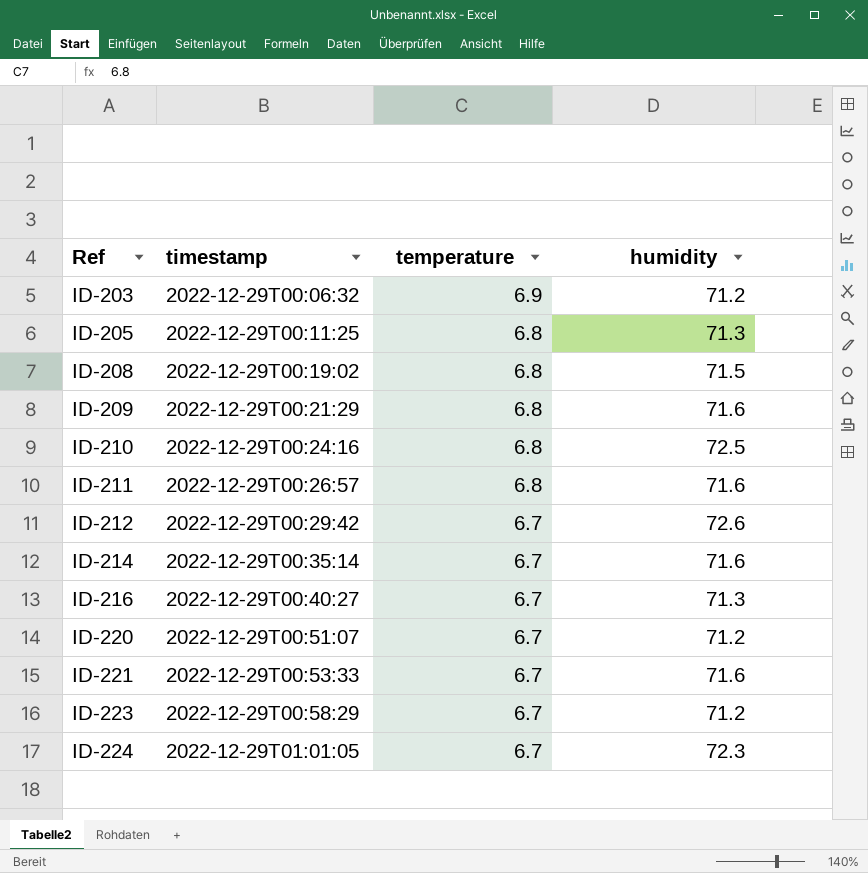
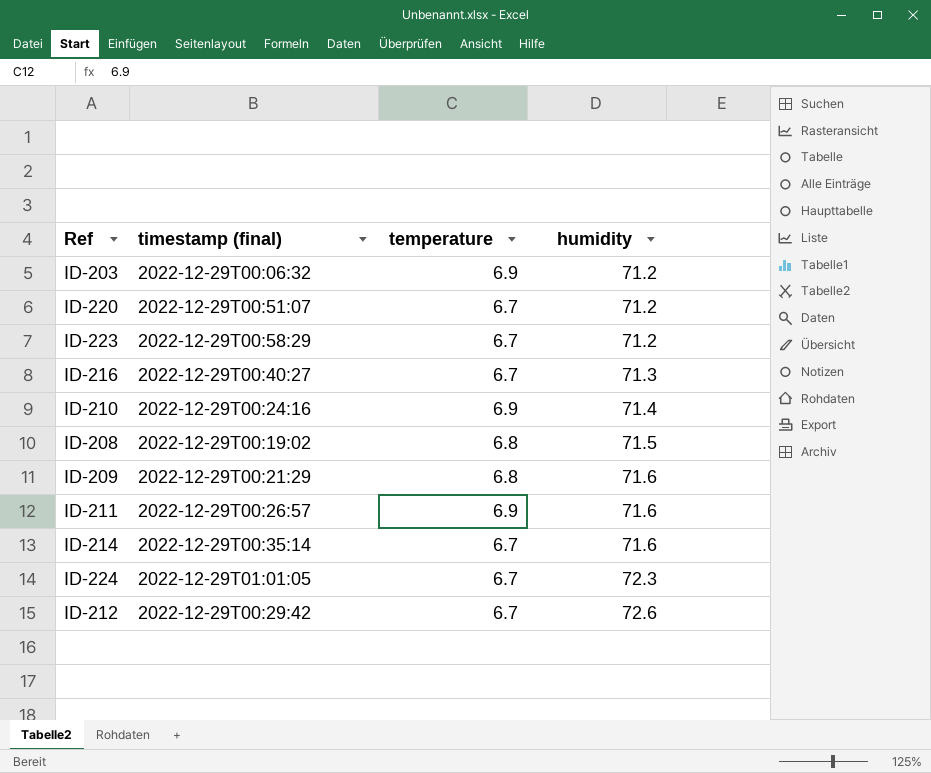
row order: Ref ascending -> humidity ascending
column name: timestamp -> timestamp (final)
row ID-205: 2022-12-29T00:11:25 | 6.8 | 71.3 -> none
row ID-221: 2022-12-29T00:53:33 | 6.7 | 71.6 -> none
ID-210 | temperature: 6.8 -> 6.9
ID-210 | humidity: 72.5 -> 71.4
ID-211 | temperature: 6.8 -> 6.9

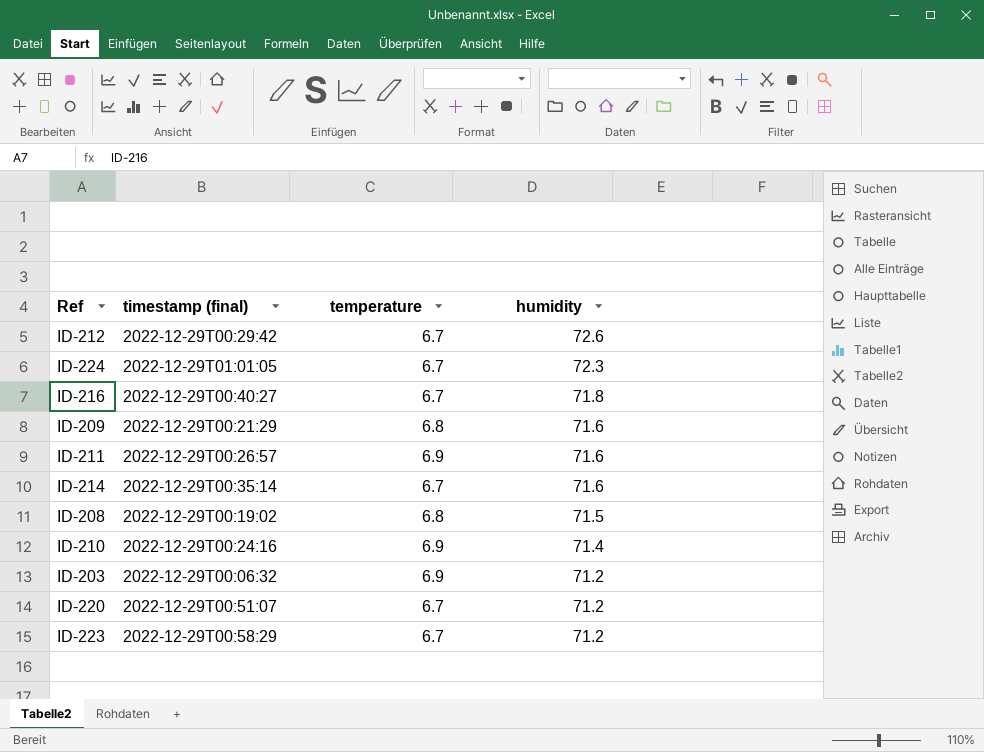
row order: humidity ascending -> humidity descending
ID-216 | humidity: 71.3 -> 71.8

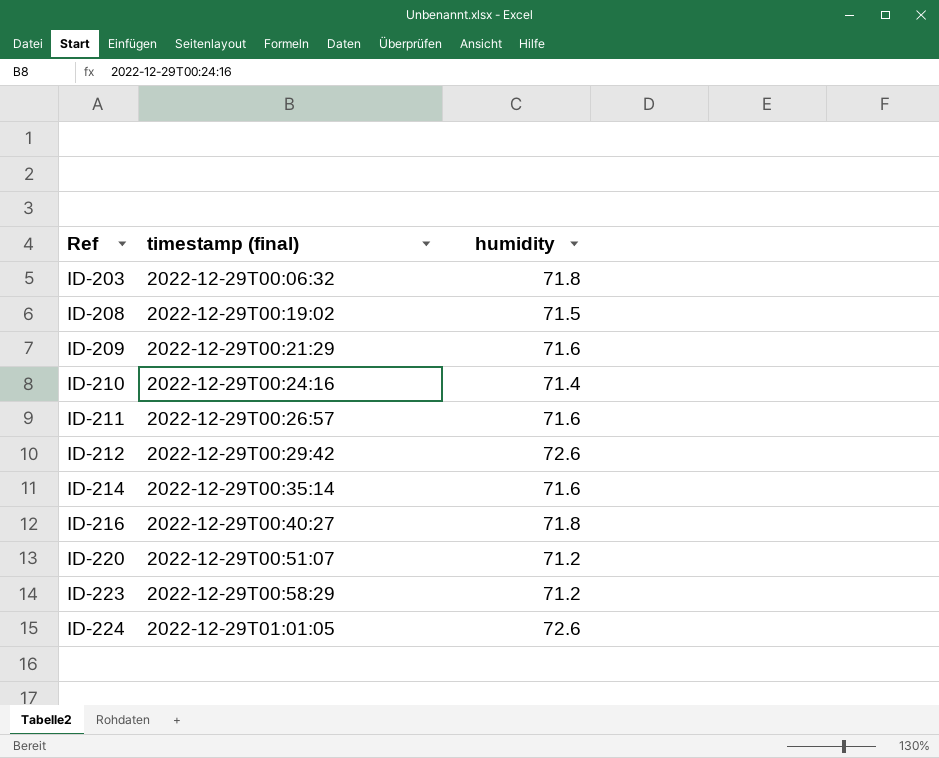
row order: humidity descending -> Ref ascending
column temperature | position: 3 -> none
ID-203 | humidity: 71.2 -> 71.8
ID-224 | humidity: 72.3 -> 72.6

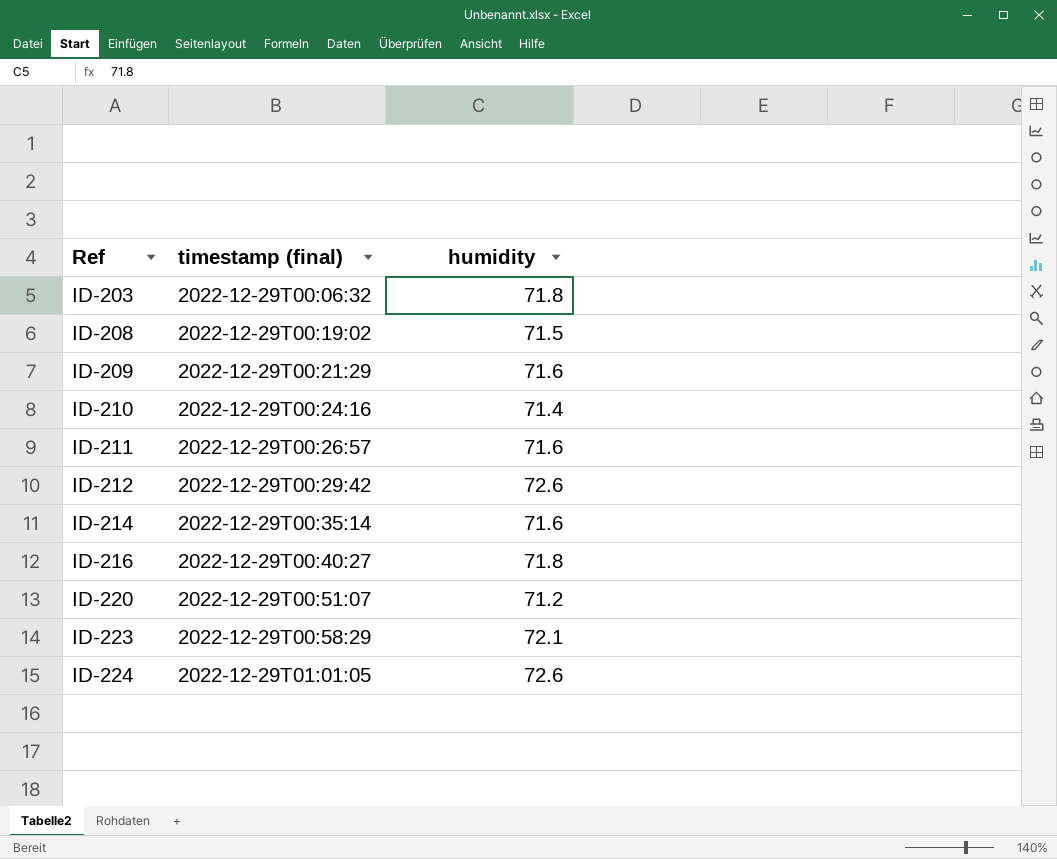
ID-223 | humidity: 71.2 -> 72.1

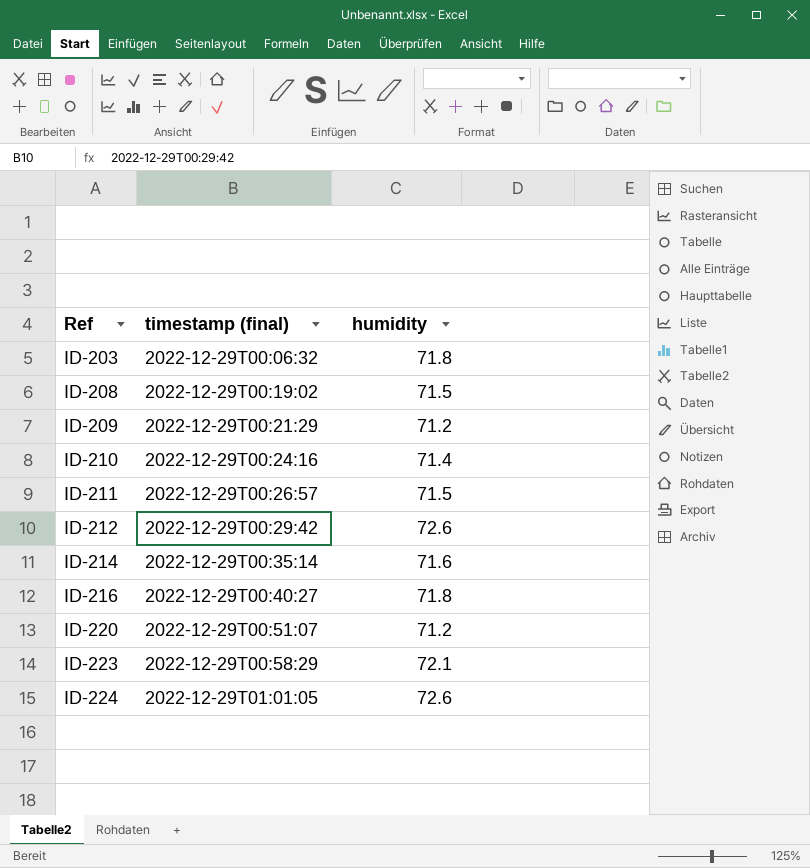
ID-209 | humidity: 71.6 -> 71.2
ID-211 | humidity: 71.6 -> 71.5

